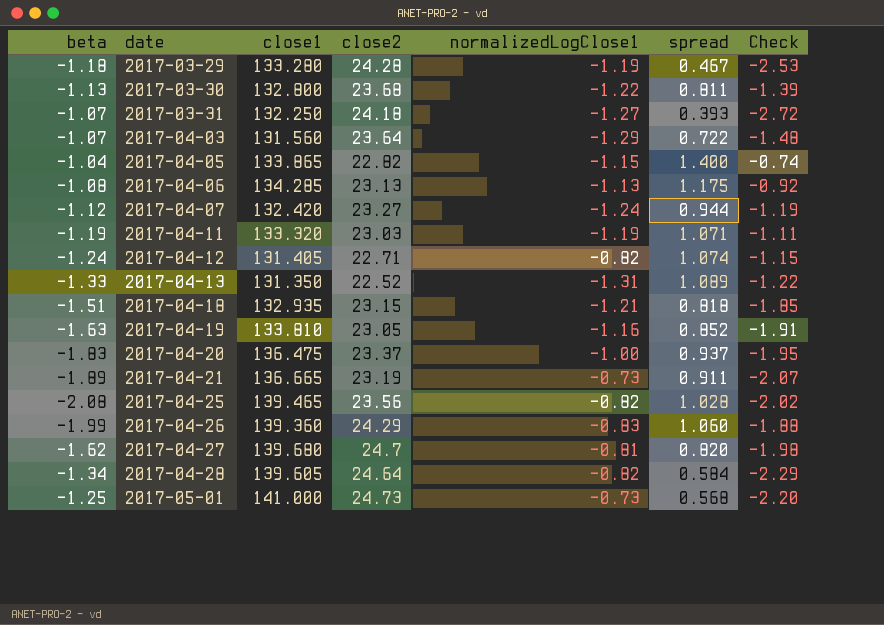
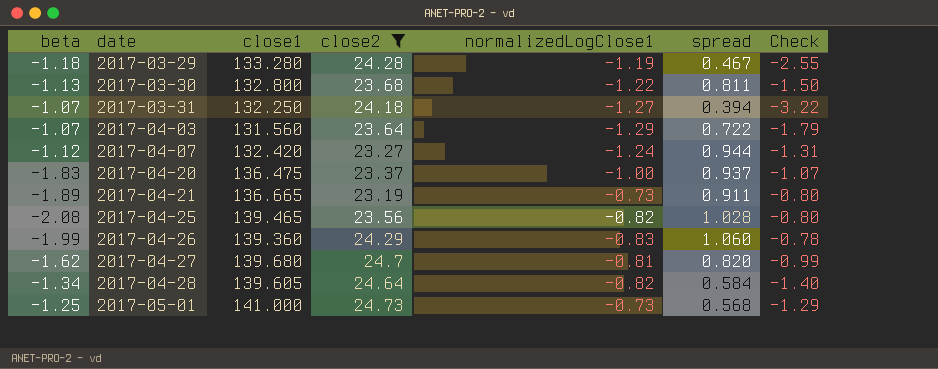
filter: none -> close2 >= 23.19
column Check | formula: [beta] / [spread] -> [normalizedLogClose1] / [spread]
2017-03-31 | spread: 0.393 -> 0.394

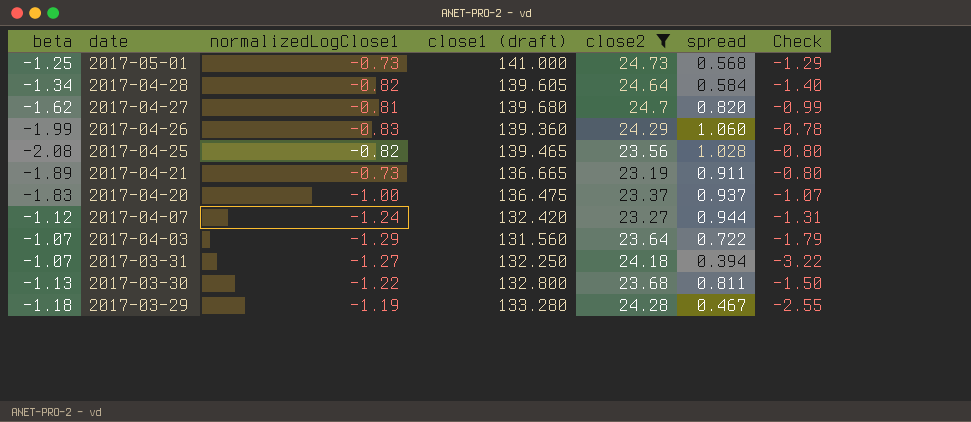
row order: date ascending -> date descending
column normalizedLogClose1 | position: 5 -> 3
column name: close1 -> close1 (draft)

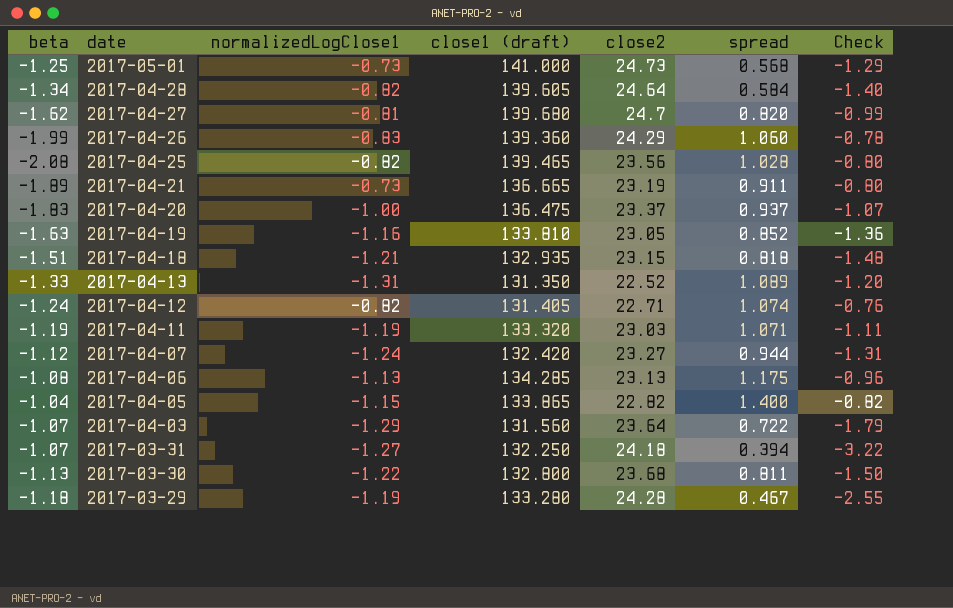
filter: close2 >= 23.19 -> none

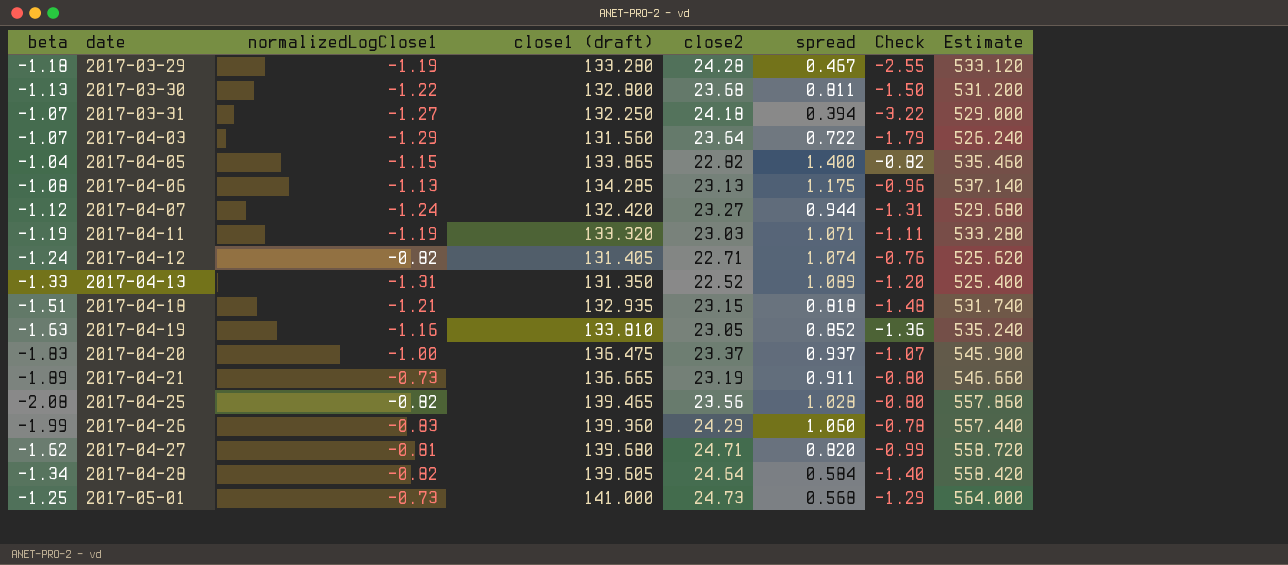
row order: date descending -> date ascending
column Estimate | formula: none -> [close1 (draft)] * 4
2017-04-27 | close2: 24.7 -> 24.71

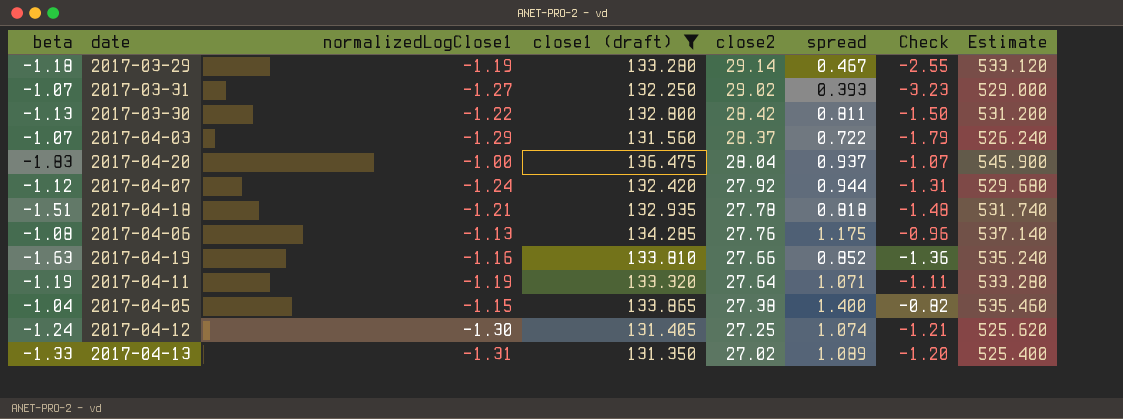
filter: none -> close1 (draft) <= 136.475
row order: date ascending -> close2 descending
2017-03-29 | close2: 24.28 -> 29.14
2017-03-31 | close2: 24.18 -> 29.02
2017-03-31 | spread: 0.394 -> 0.393
2017-03-31 | Check: -3.22 -> -3.23
2017-03-30 | close2: 23.68 -> 28.42
2017-04-03 | close2: 23.64 -> 28.37
2017-04-20 | close2: 23.37 -> 28.04
2017-04-07 | close2: 23.27 -> 27.92
2017-04-18 | close2: 23.15 -> 27.78
2017-04-06 | close2: 23.13 -> 27.76
2017-04-19 | close2: 23.05 -> 27.66
2017-04-11 | close2: 23.03 -> 27.64
2017-04-05 | close2: 22.82 -> 27.38
2017-04-12 | normalizedLogClose1: -0.82 -> -1.30
2017-04-12 | close2: 22.71 -> 27.25
2017-04-12 | Check: -0.76 -> -1.21
2017-04-13 | close2: 22.52 -> 27.02

